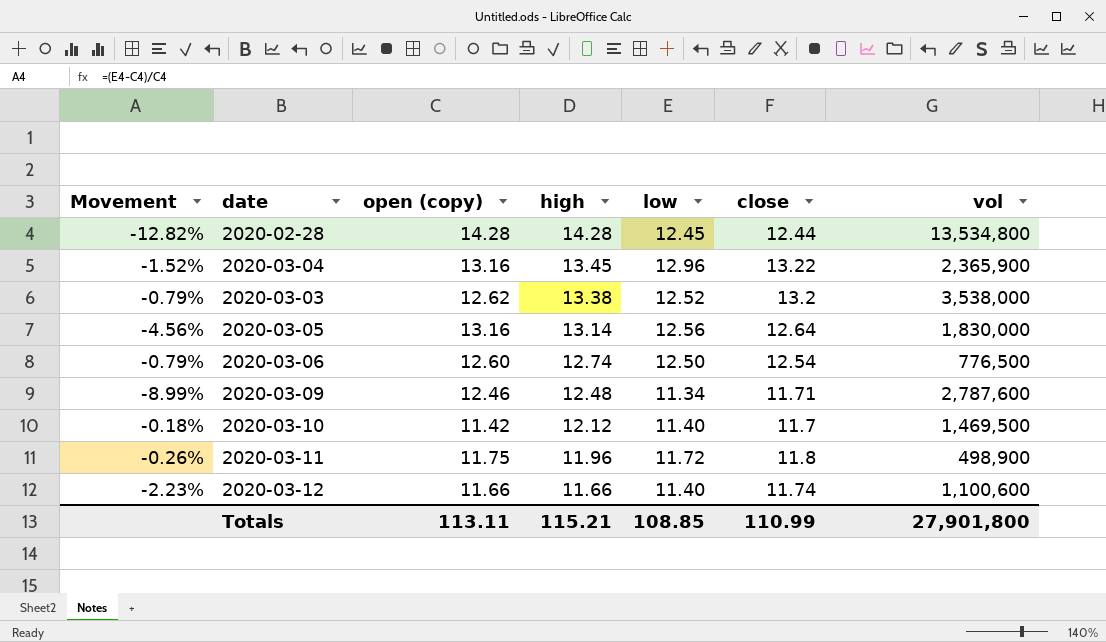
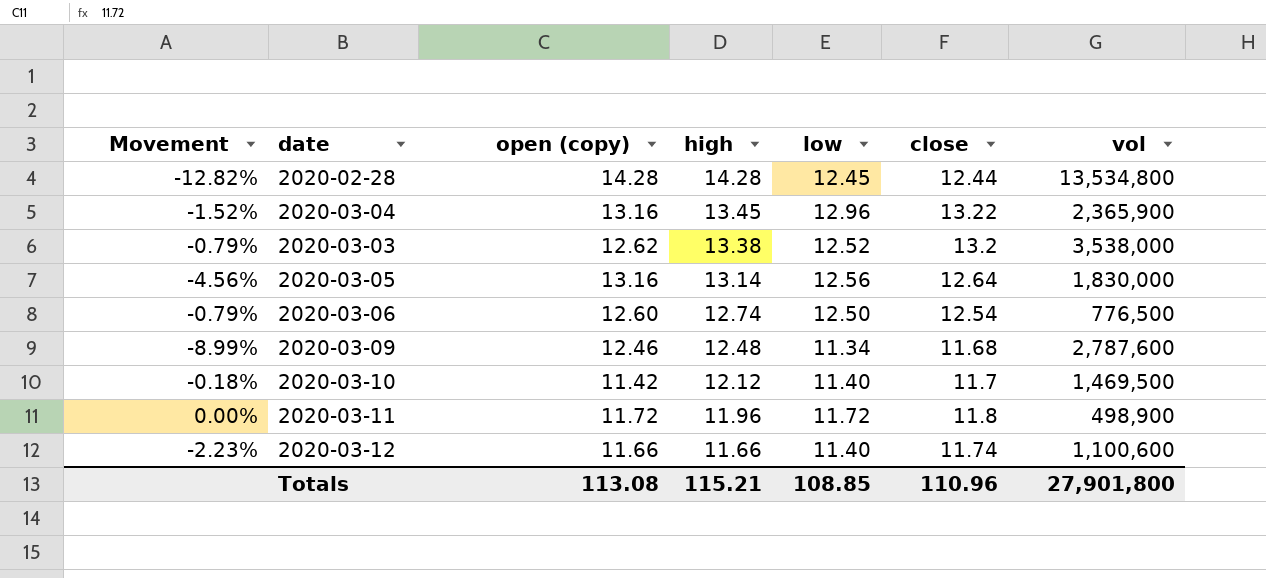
2020-03-09 | close: 11.71 -> 11.68
2020-03-11 | Movement: -0.26% -> 0.00%
2020-03-11 | open (copy): 11.75 -> 11.72
Totals | open (copy): 113.11 -> 113.08
Totals | close: 110.99 -> 110.96

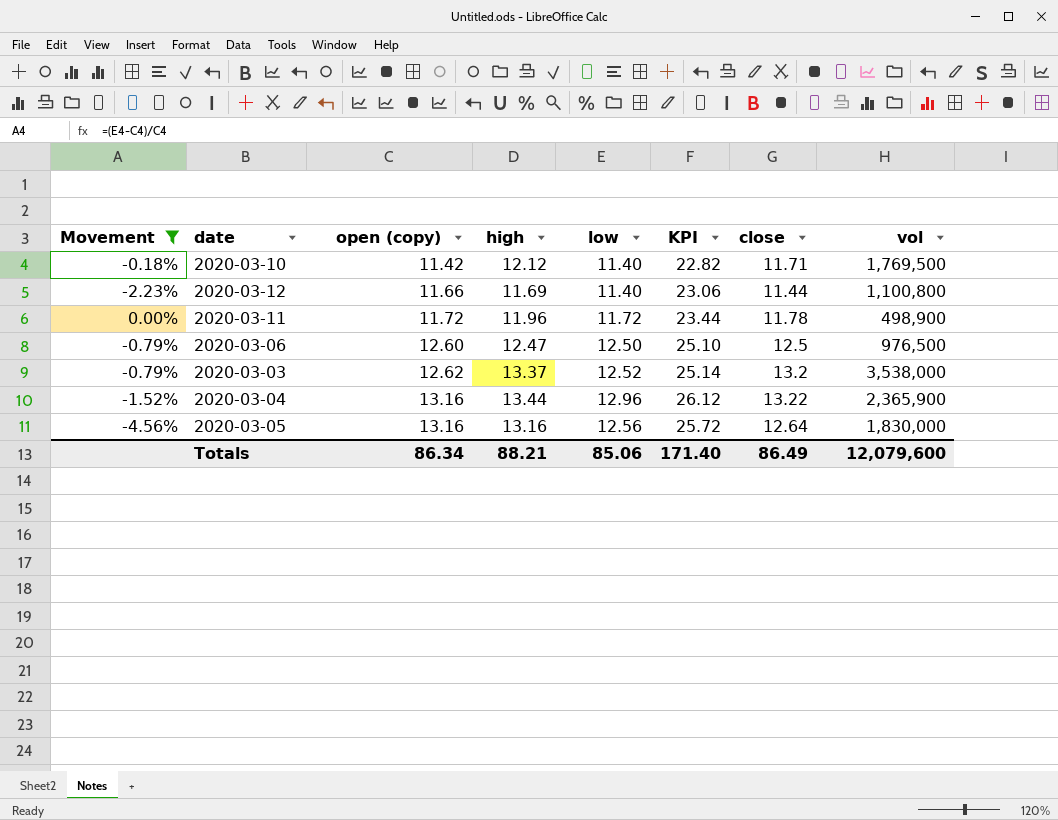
filter: none -> Movement >= -4.56%
row order: high descending -> open (copy) ascending
column KPI | formula: none -> [open (copy)] + [low]
2020-03-10 | close: 11.7 -> 11.71
2020-03-10 | vol: 1,469,500 -> 1,769,500
2020-03-12 | high: 11.66 -> 11.69
2020-03-12 | close: 11.74 -> 11.44
2020-03-12 | vol: 1,100,600 -> 1,100,800
2020-03-11 | close: 11.8 -> 11.78
2020-03-06 | high: 12.74 -> 12.47
2020-03-06 | close: 12.54 -> 12.5
2020-03-06 | vol: 776,500 -> 976,500
2020-03-03 | high: 13.38 -> 13.37
2020-03-04 | high: 13.45 -> 13.44
2020-03-05 | high: 13.14 -> 13.16
Totals | open (copy): 113.08 -> 86.34
Totals | high: 115.21 -> 88.21
Totals | low: 108.85 -> 85.06
Totals | close: 110.96 -> 86.49
Totals | vol: 27,901,800 -> 12,079,600

